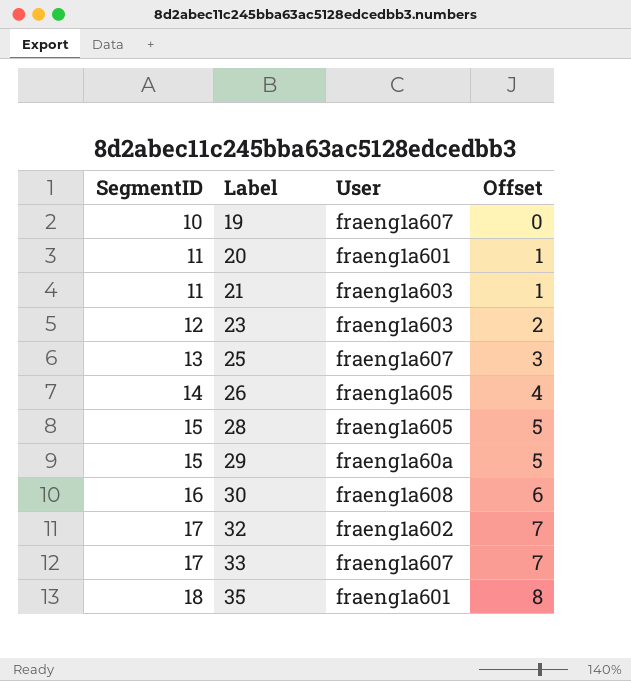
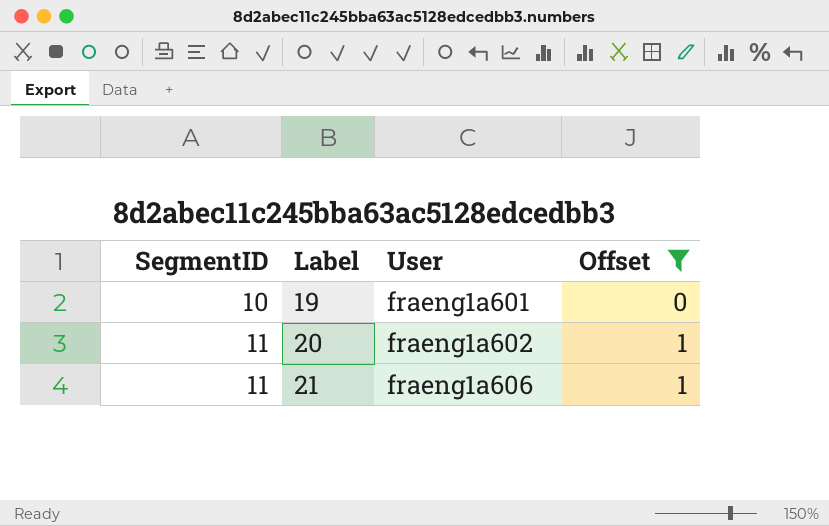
filter: none -> Offset <= 1
19 | User: fraeng1a607 -> fraeng1a601
20 | User: fraeng1a601 -> fraeng1a602
21 | User: fraeng1a603 -> fraeng1a606

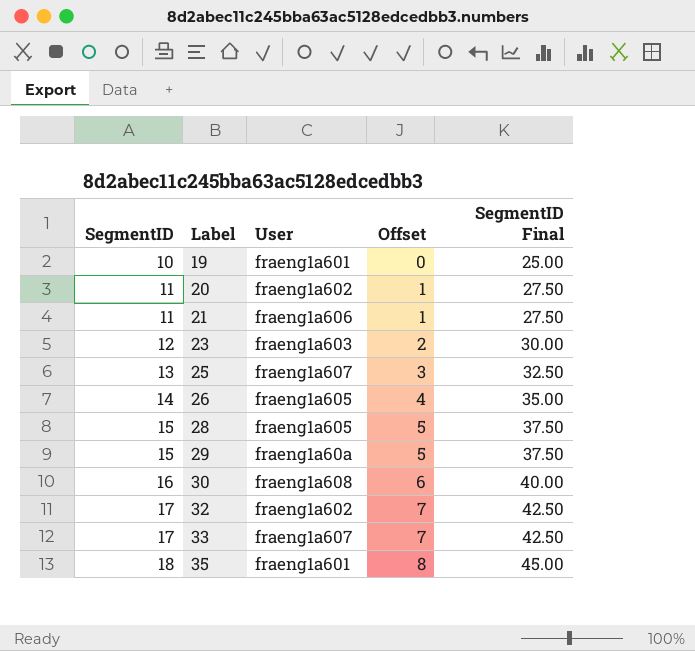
filter: Offset <= 1 -> none
column SegmentID Final | formula: none -> [SegmentID] * 2.5

